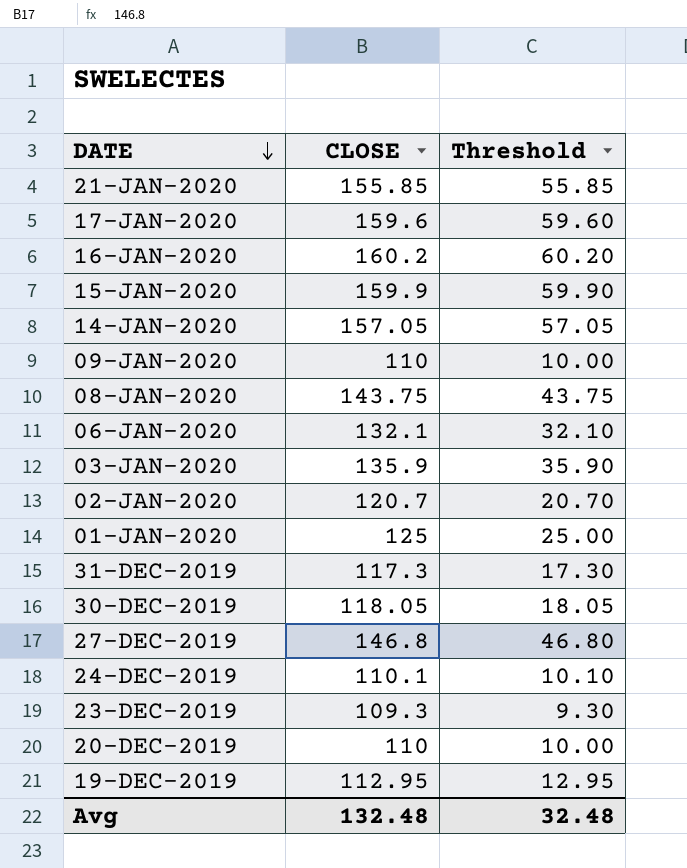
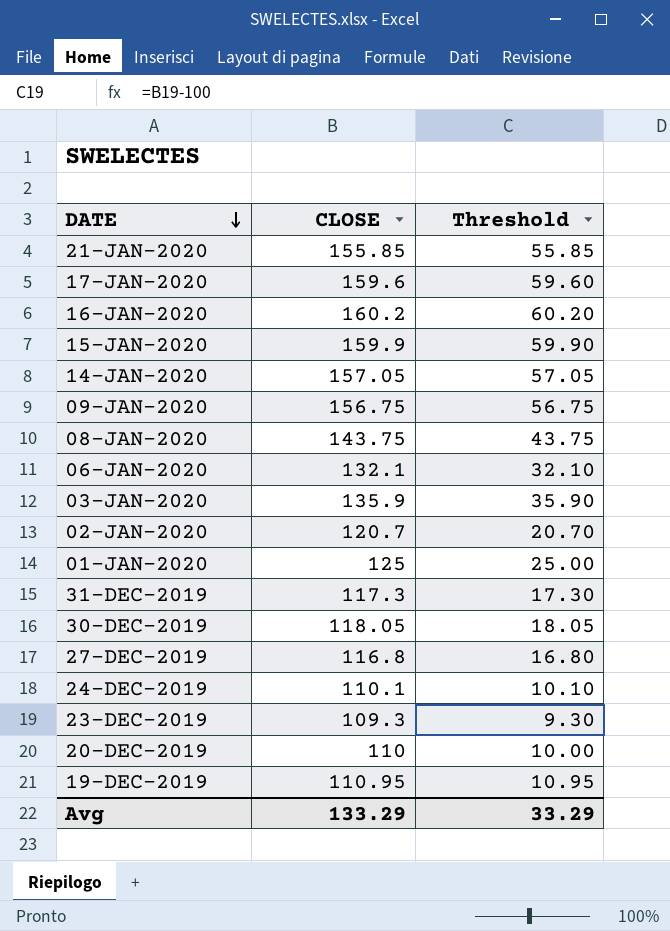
09-JAN-2020 | CLOSE: 110 -> 156.75
09-JAN-2020 | Threshold: 10.00 -> 56.75
27-DEC-2019 | CLOSE: 146.8 -> 116.8
27-DEC-2019 | Threshold: 46.80 -> 16.80
19-DEC-2019 | CLOSE: 112.95 -> 110.95
19-DEC-2019 | Threshold: 12.95 -> 10.95
Avg | CLOSE: 132.48 -> 133.29
Avg | Threshold: 32.48 -> 33.29

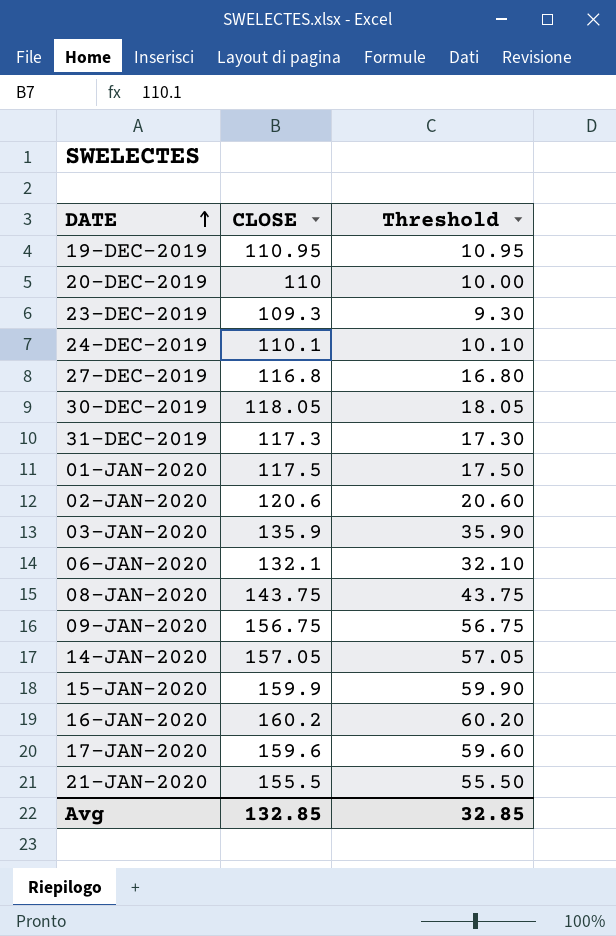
row order: DATE descending -> DATE ascending
01-JAN-2020 | CLOSE: 125 -> 117.5
01-JAN-2020 | Threshold: 25.00 -> 17.50
02-JAN-2020 | CLOSE: 120.7 -> 120.6
02-JAN-2020 | Threshold: 20.70 -> 20.60
21-JAN-2020 | CLOSE: 155.85 -> 155.5
21-JAN-2020 | Threshold: 55.85 -> 55.50
Avg | CLOSE: 133.29 -> 132.85
Avg | Threshold: 33.29 -> 32.85

